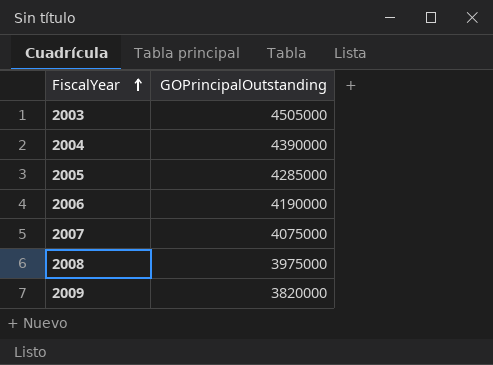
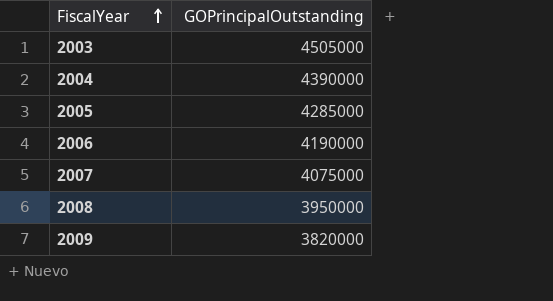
2008 | GOPrincipalOutstanding: 3975000 -> 3950000

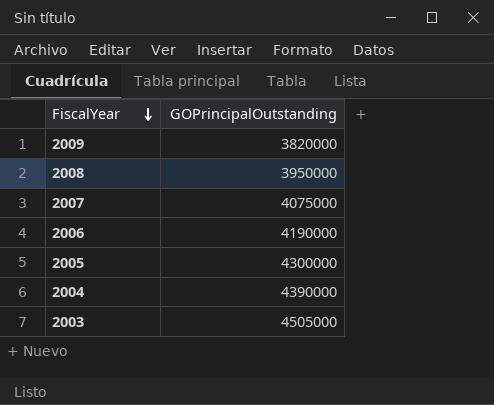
row order: FiscalYear ascending -> FiscalYear descending
2005 | GOPrincipalOutstanding: 4285000 -> 4300000

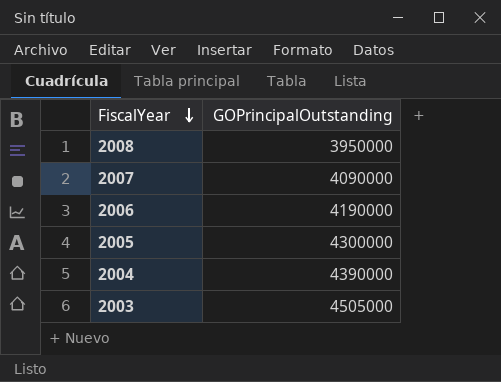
row 2009: 3820000 -> none
2007 | GOPrincipalOutstanding: 4075000 -> 4090000

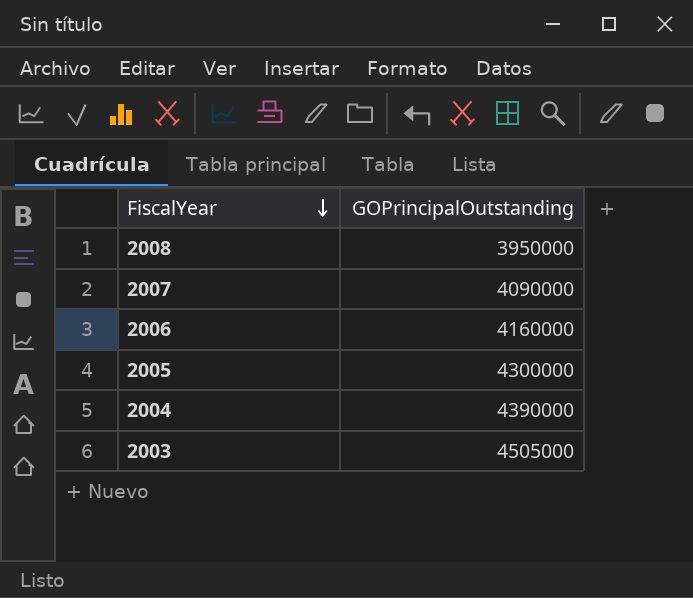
2006 | GOPrincipalOutstanding: 4190000 -> 4160000

